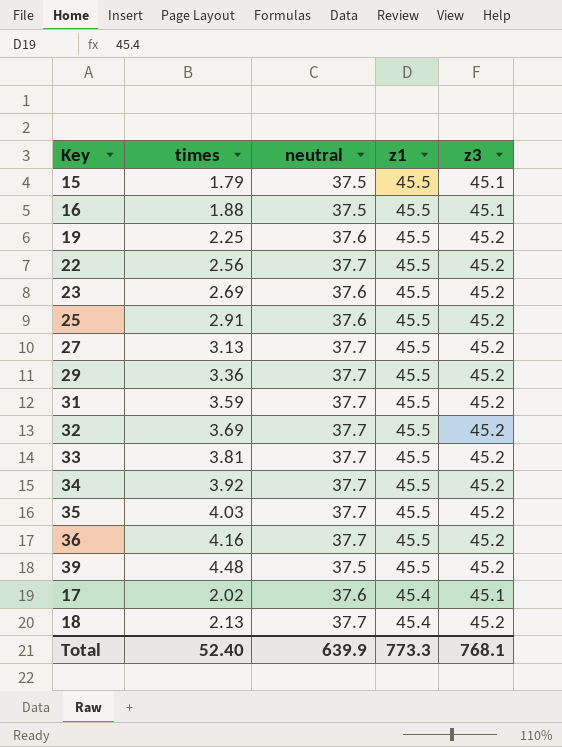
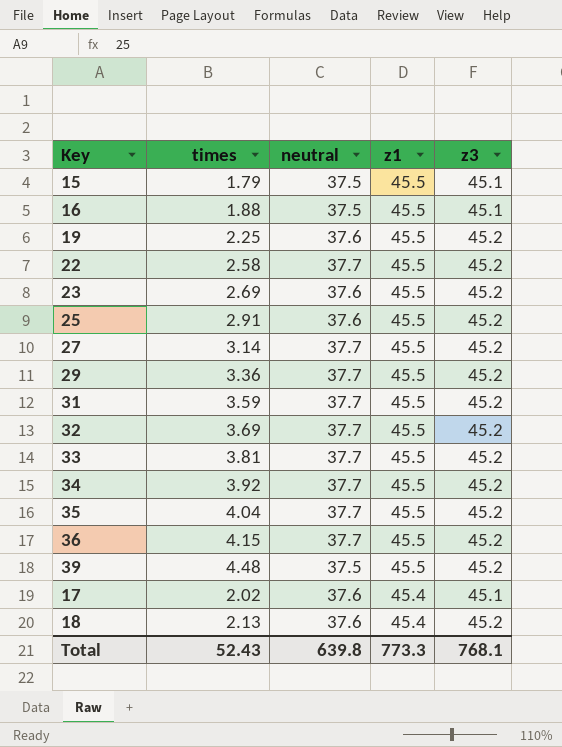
22 | times: 2.56 -> 2.58
27 | times: 3.13 -> 3.14
35 | times: 4.03 -> 4.04
36 | times: 4.16 -> 4.15
18 | neutral: 37.7 -> 37.6
Total | times: 52.40 -> 52.43
Total | neutral: 639.9 -> 639.8

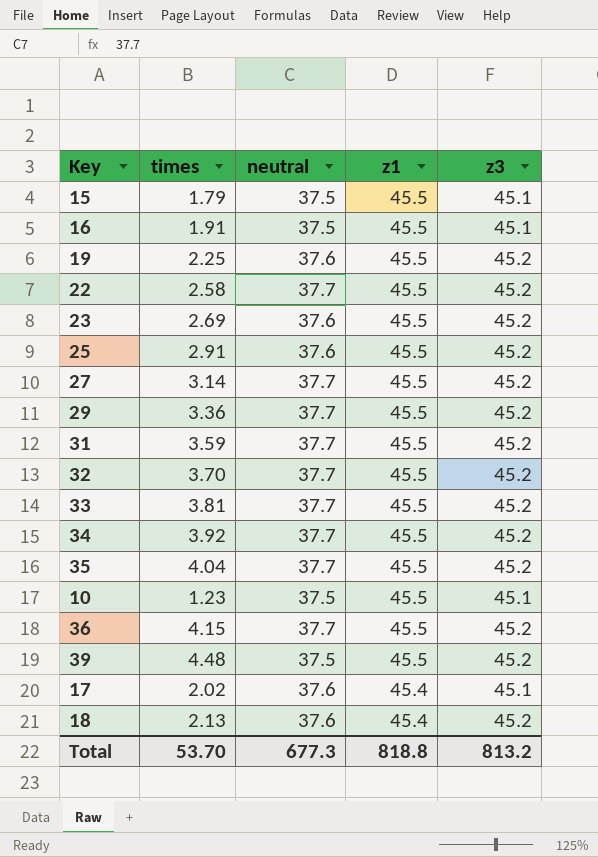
16 | times: 1.88 -> 1.91
32 | times: 3.69 -> 3.70
row 10: none -> 1.23 | 37.5 | 45.5 | 45.1
Total | times: 52.43 -> 53.70
Total | neutral: 639.8 -> 677.3
Total | z1: 773.3 -> 818.8
Total | z3: 768.1 -> 813.2

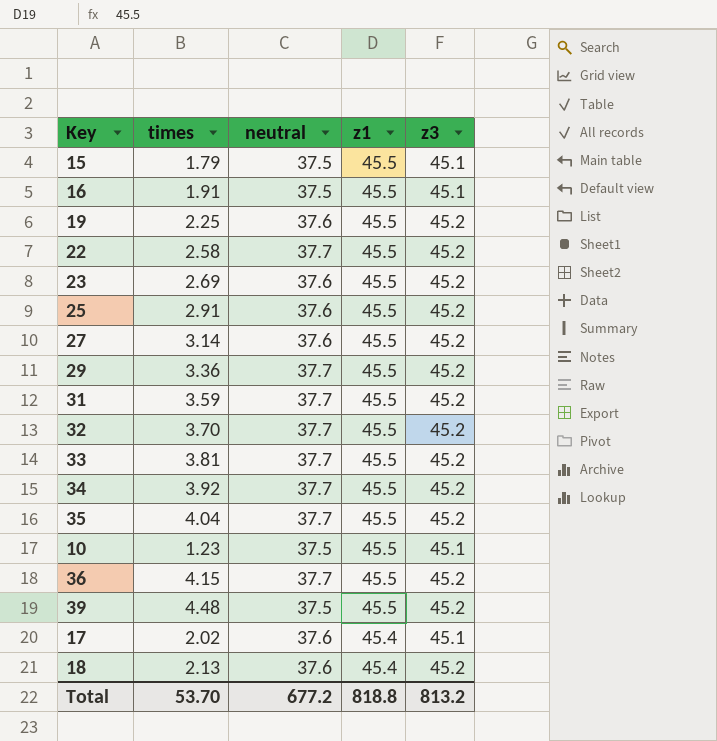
27 | neutral: 37.7 -> 37.6
Total | neutral: 677.3 -> 677.2

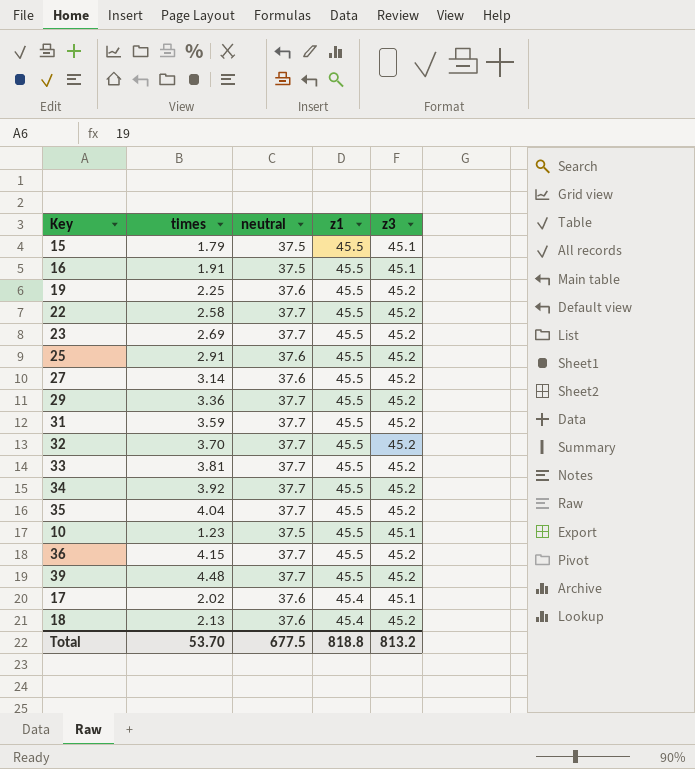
23 | neutral: 37.6 -> 37.7
39 | neutral: 37.5 -> 37.7
Total | neutral: 677.2 -> 677.5

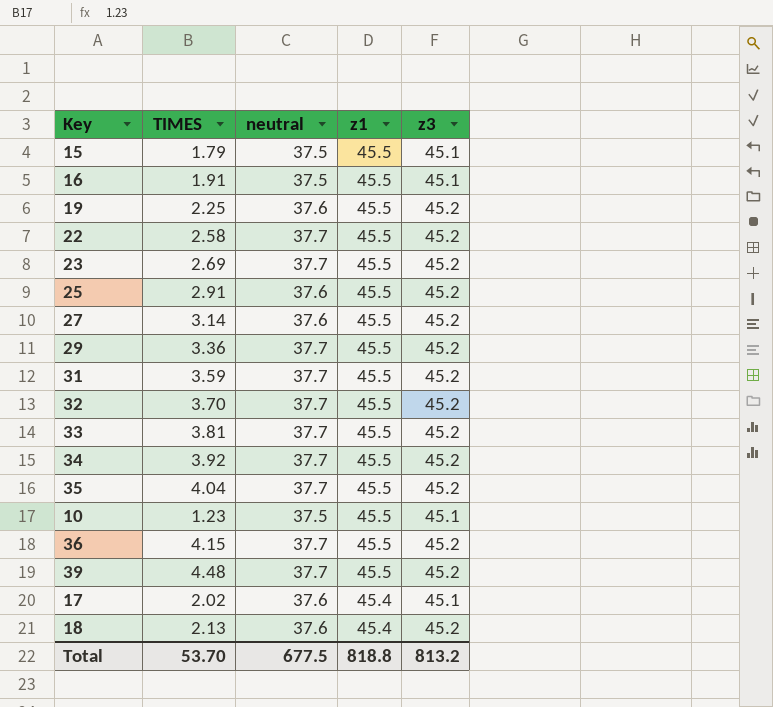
column name: times -> TIMES

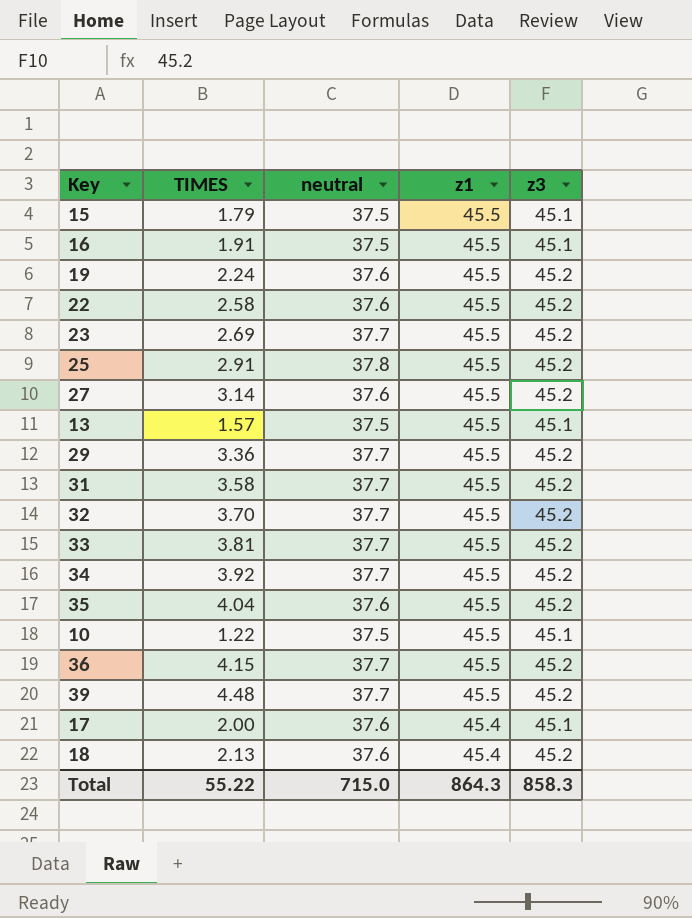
19 | TIMES: 2.25 -> 2.24
22 | neutral: 37.7 -> 37.6
25 | neutral: 37.6 -> 37.8
row 13: none -> 1.57 | 37.5 | 45.5 | 45.1
31 | TIMES: 3.59 -> 3.58
35 | neutral: 37.7 -> 37.6
10 | TIMES: 1.23 -> 1.22
17 | TIMES: 2.02 -> 2.00
Total | TIMES: 53.70 -> 55.22
Total | neutral: 677.5 -> 715.0
Total | z1: 818.8 -> 864.3
Total | z3: 813.2 -> 858.3

